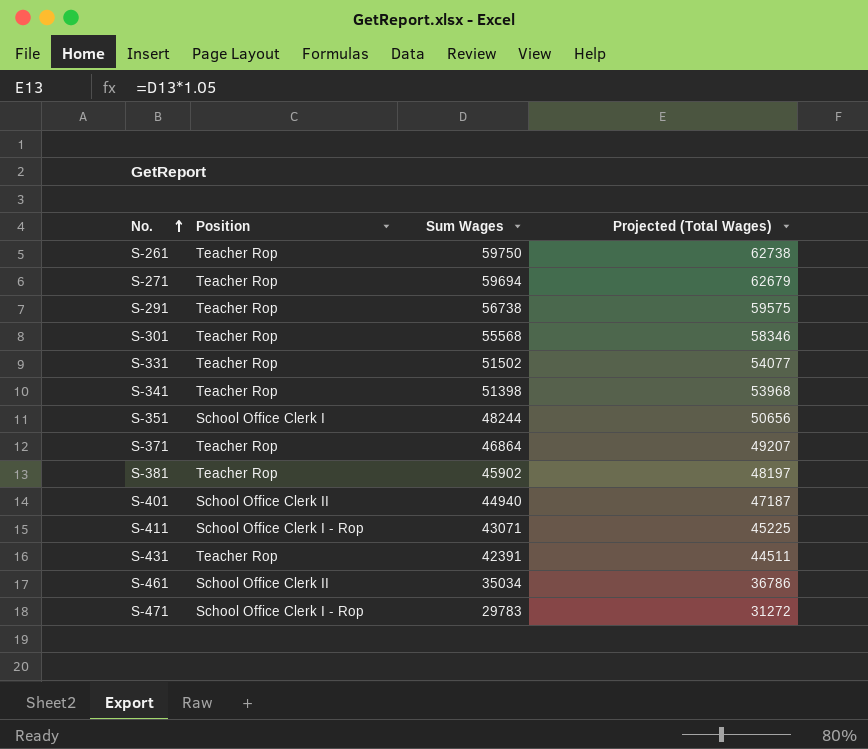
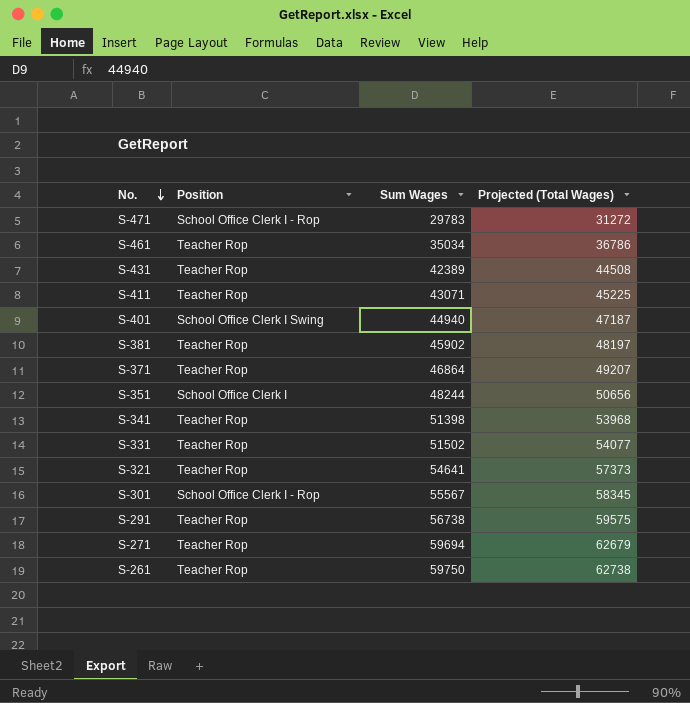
row order: No. ascending -> No. descending
S-461 | Position: School Office Clerk II -> Teacher Rop
S-431 | Sum Wages: 42391 -> 42389
S-431 | Projected (Total Wages): 44511 -> 44508
S-411 | Position: School Office Clerk I - Rop -> Teacher Rop
S-401 | Position: School Office Clerk II -> School Office Clerk I Swing
row S-321: none -> Teacher Rop | 54641 | 57373
S-301 | Position: Teacher Rop -> School Office Clerk I - Rop
S-301 | Sum Wages: 55568 -> 55567
S-301 | Projected (Total Wages): 58346 -> 58345

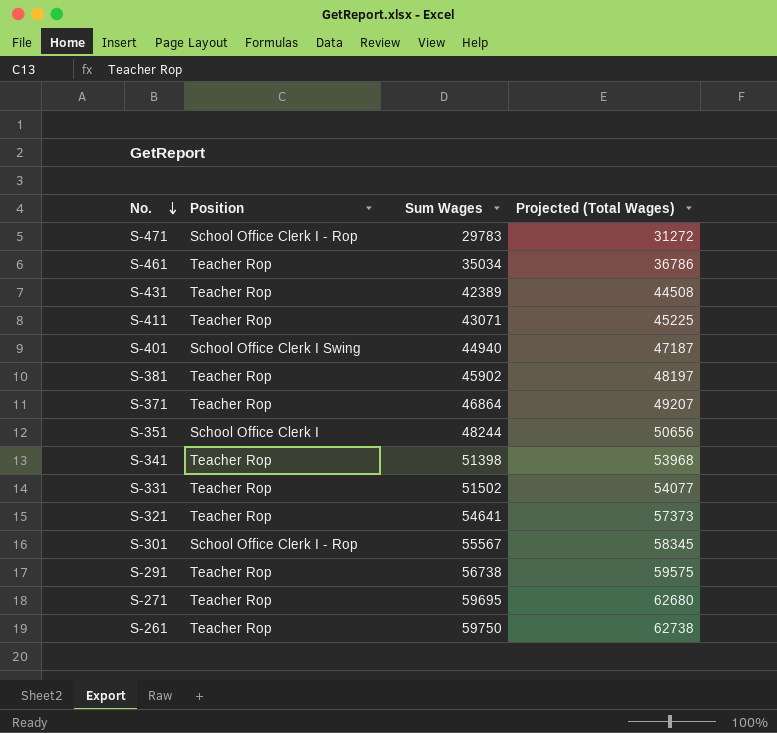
S-271 | Sum Wages: 59694 -> 59695
S-271 | Projected (Total Wages): 62679 -> 62680

